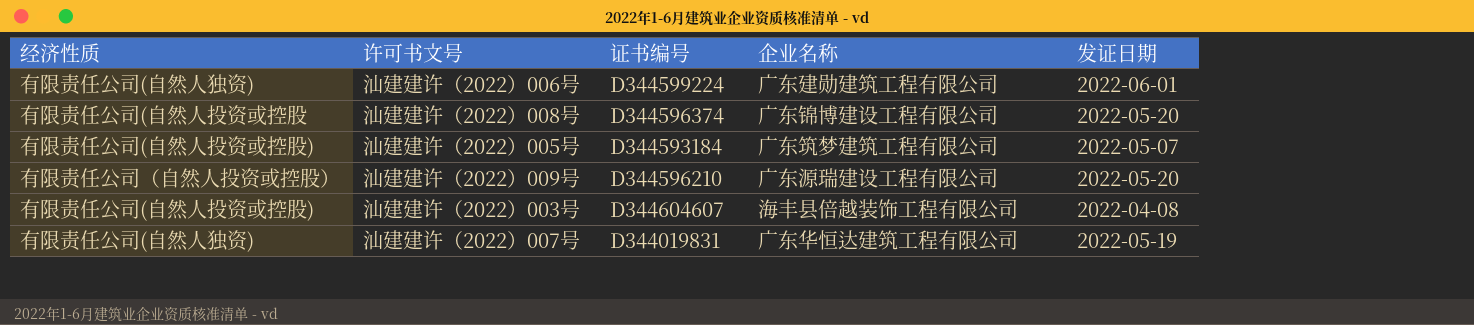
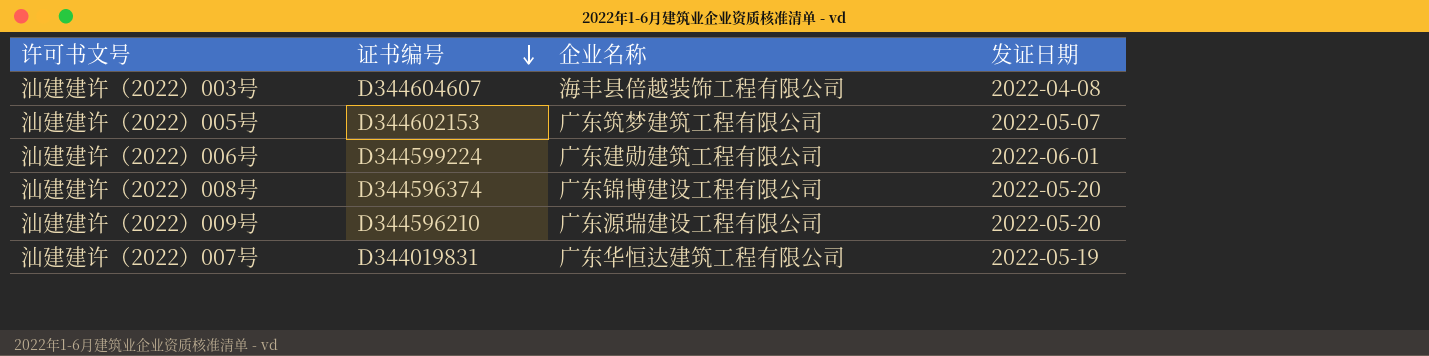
row order: none -> 证书编号 descending
column 经济性质 | position: 1 -> none
汕建建许（2022）005号 | 证书编号: D344593184 -> D344602153

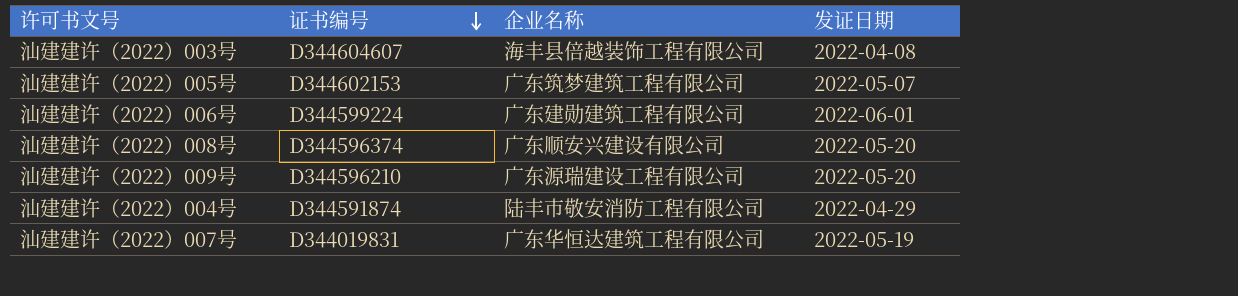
汕建建许（2022）008号 | 企业名称: 广东锦博建设工程有限公司 -> 广东顺安兴建设有限公司
row 汕建建许（2022）004号: none -> D344591874 | 陆丰市敬安消防工程有限公司 | 2022-04-29

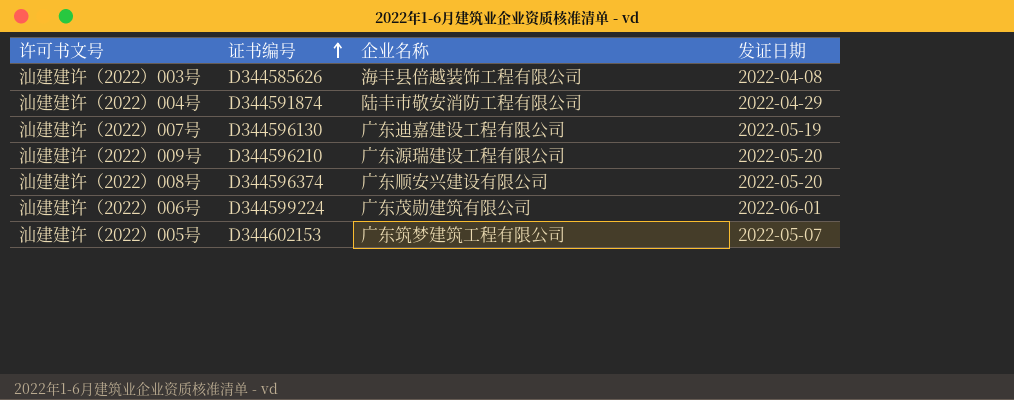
row order: 证书编号 descending -> 证书编号 ascending
汕建建许（2022）003号 | 证书编号: D344604607 -> D344585626
汕建建许（2022）007号 | 证书编号: D344019831 -> D344596130
汕建建许（2022）007号 | 企业名称: 广东华恒达建筑工程有限公司 -> 广东迪嘉建设工程有限公司
汕建建许（2022）006号 | 企业名称: 广东建勋建筑工程有限公司 -> 广东茂勋建筑有限公司

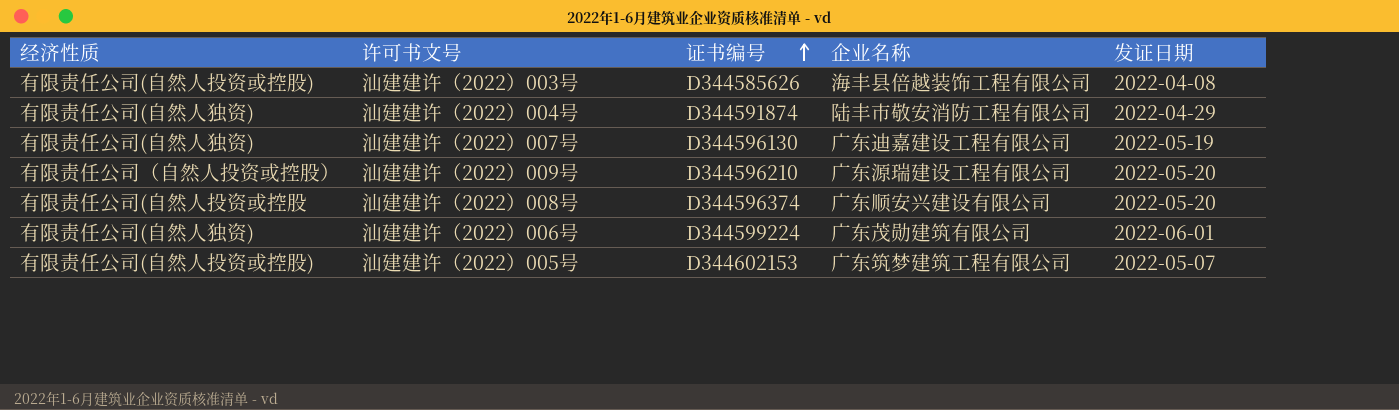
column 经济性质 | position: none -> 1

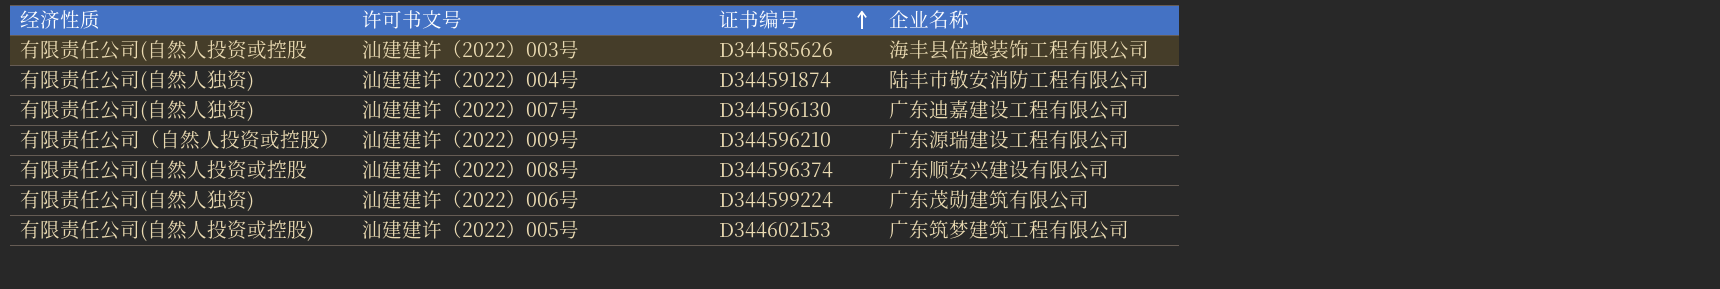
column 发证日期 | position: 5 -> none
汕建建许（2022）003号 | 经济性质: 有限责任公司(自然人投资或控股) -> 有限责任公司(自然人投资或控股

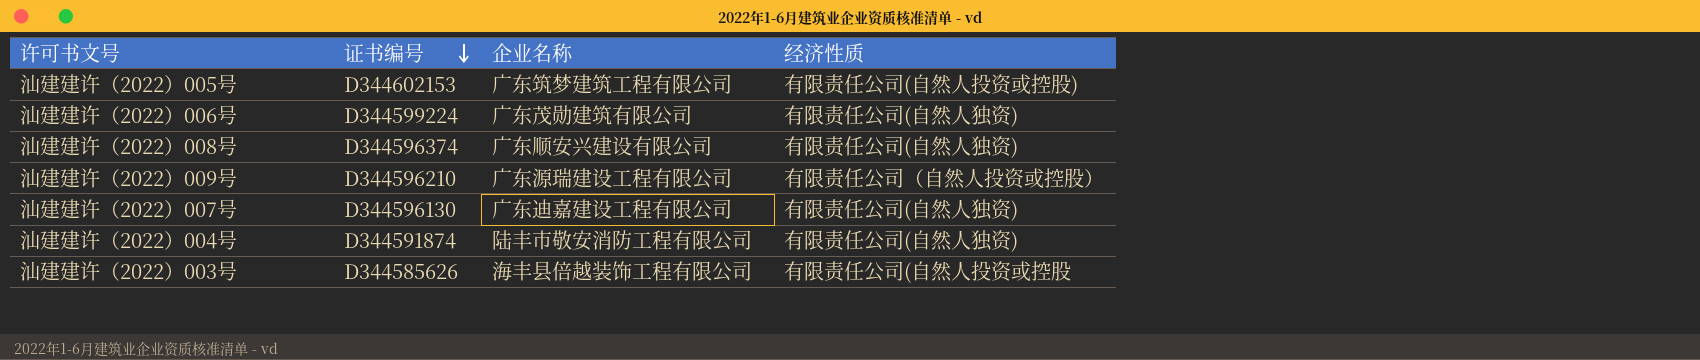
row order: 证书编号 ascending -> 证书编号 descending
column 经济性质 | position: 1 -> 4
汕建建许（2022）008号 | 经济性质: 有限责任公司(自然人投资或控股 -> 有限责任公司(自然人独资)

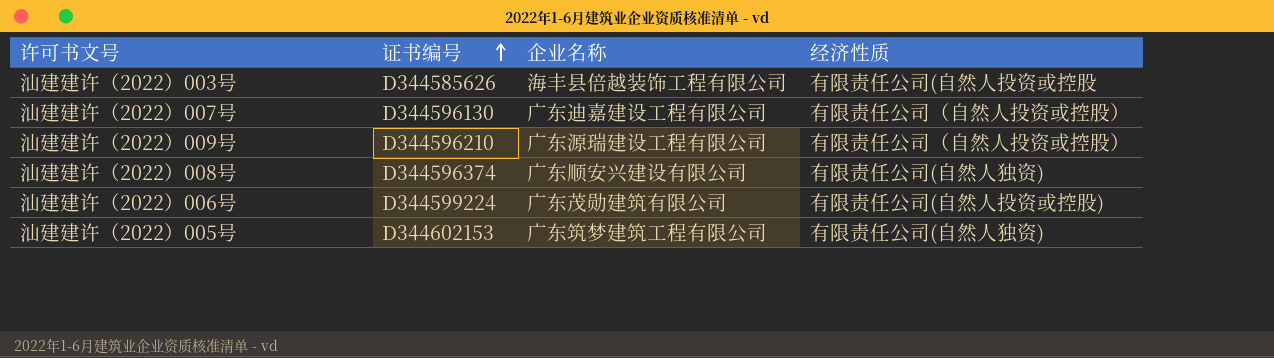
row order: 证书编号 descending -> 证书编号 ascending
row 汕建建许（2022）004号: D344591874 | 陆丰市敬安消防工程有限公司 | 有限责任公司(自然人独资) -> none
汕建建许（2022）007号 | 经济性质: 有限责任公司(自然人独资) -> 有限责任公司（自然人投资或控股）
汕建建许（2022）006号 | 经济性质: 有限责任公司(自然人独资) -> 有限责任公司(自然人投资或控股)
汕建建许（2022）005号 | 经济性质: 有限责任公司(自然人投资或控股) -> 有限责任公司(自然人独资)

